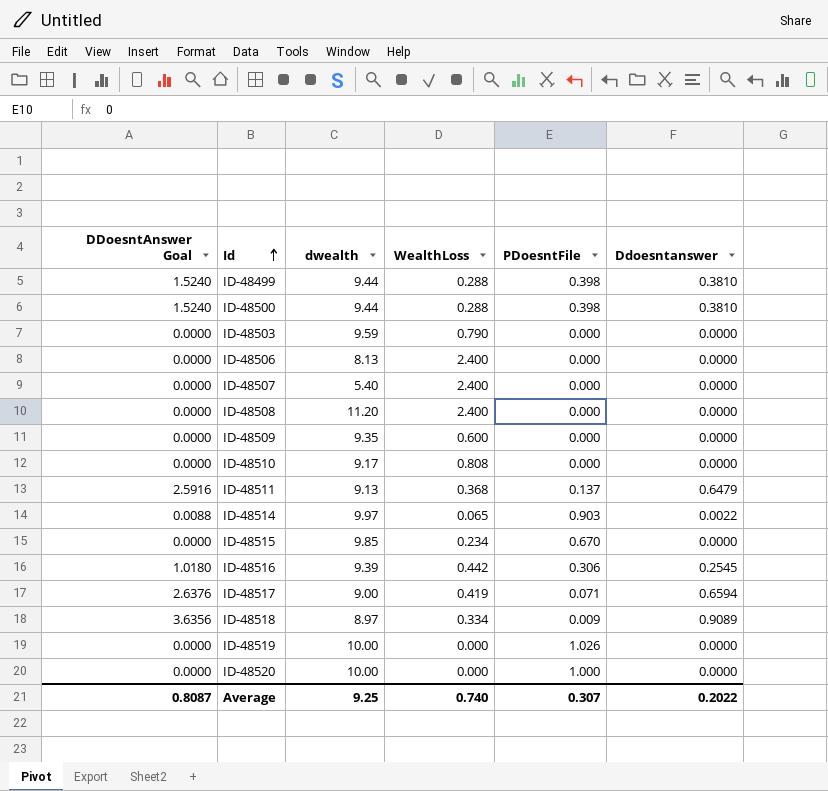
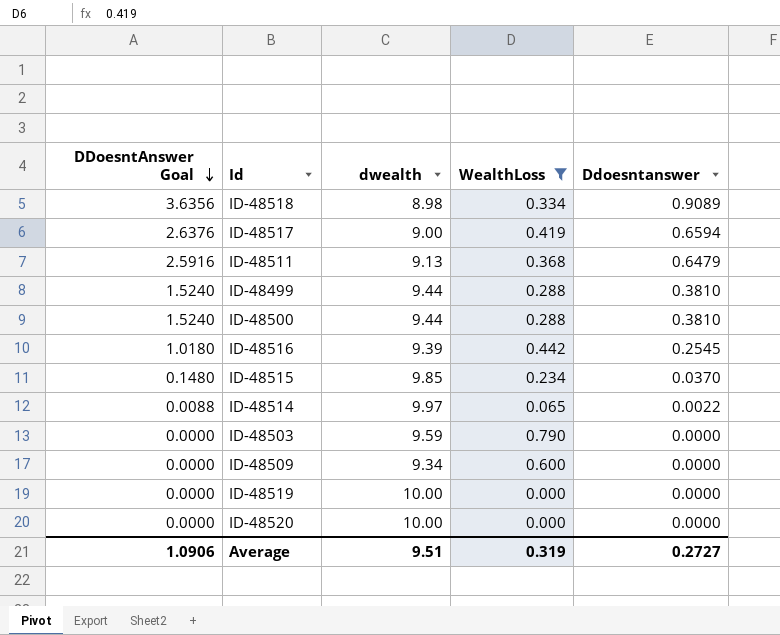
filter: none -> WealthLoss <= 0.790
row order: Id ascending -> DDoesntAnswer Goal descending
column PDoesntFile | position: 5 -> none
ID-48518 | dwealth: 8.97 -> 8.98
ID-48515 | DDoesntAnswer Goal: 0.0000 -> 0.1480
ID-48515 | Ddoesntanswer: 0.0000 -> 0.0370
ID-48509 | dwealth: 9.35 -> 9.34
Average | DDoesntAnswer Goal: 0.8087 -> 1.0906
Average | dwealth: 9.25 -> 9.51
Average | WealthLoss: 0.740 -> 0.319
Average | Ddoesntanswer: 0.2022 -> 0.2727

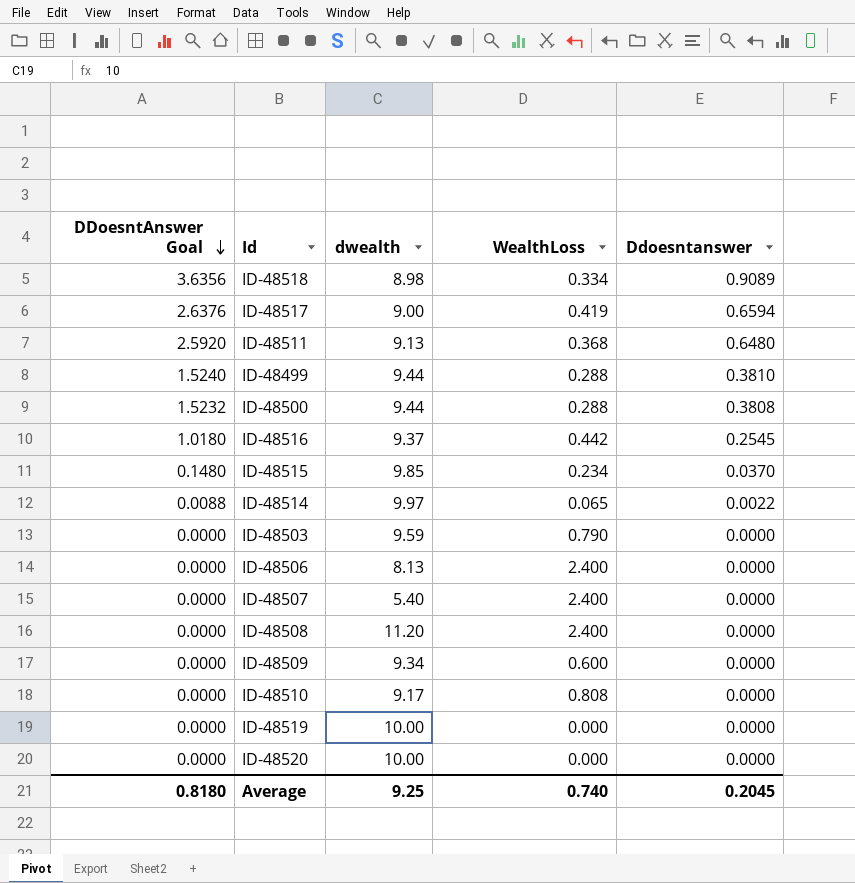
filter: WealthLoss <= 0.790 -> none
ID-48511 | DDoesntAnswer Goal: 2.5916 -> 2.5920
ID-48511 | Ddoesntanswer: 0.6479 -> 0.6480
ID-48500 | DDoesntAnswer Goal: 1.5240 -> 1.5232
ID-48500 | Ddoesntanswer: 0.3810 -> 0.3808
ID-48516 | dwealth: 9.39 -> 9.37
Average | DDoesntAnswer Goal: 1.0906 -> 0.8180
Average | dwealth: 9.51 -> 9.25
Average | WealthLoss: 0.319 -> 0.740
Average | Ddoesntanswer: 0.2727 -> 0.2045

